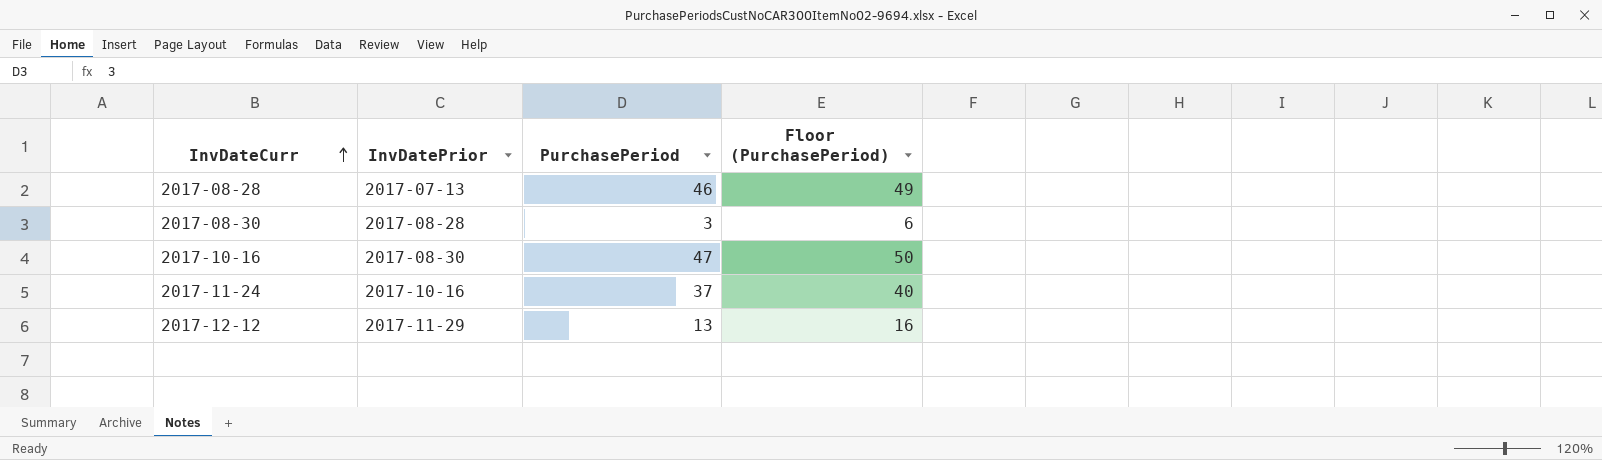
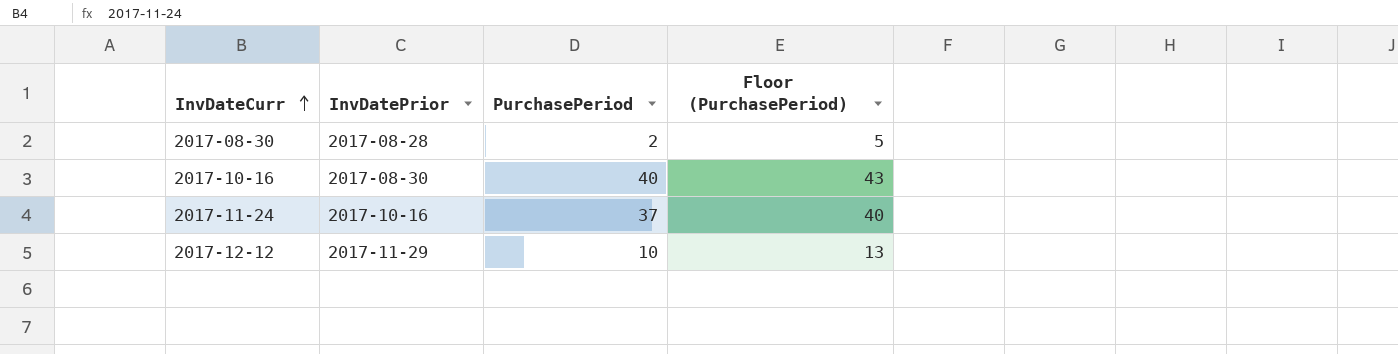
row 2017-08-28: 2017-07-13 | 46 | 49 -> none
2017-08-30 | PurchasePeriod: 3 -> 2
2017-08-30 | Floor (PurchasePeriod): 6 -> 5
2017-10-16 | PurchasePeriod: 47 -> 40
2017-10-16 | Floor (PurchasePeriod): 50 -> 43
2017-12-12 | PurchasePeriod: 13 -> 10
2017-12-12 | Floor (PurchasePeriod): 16 -> 13

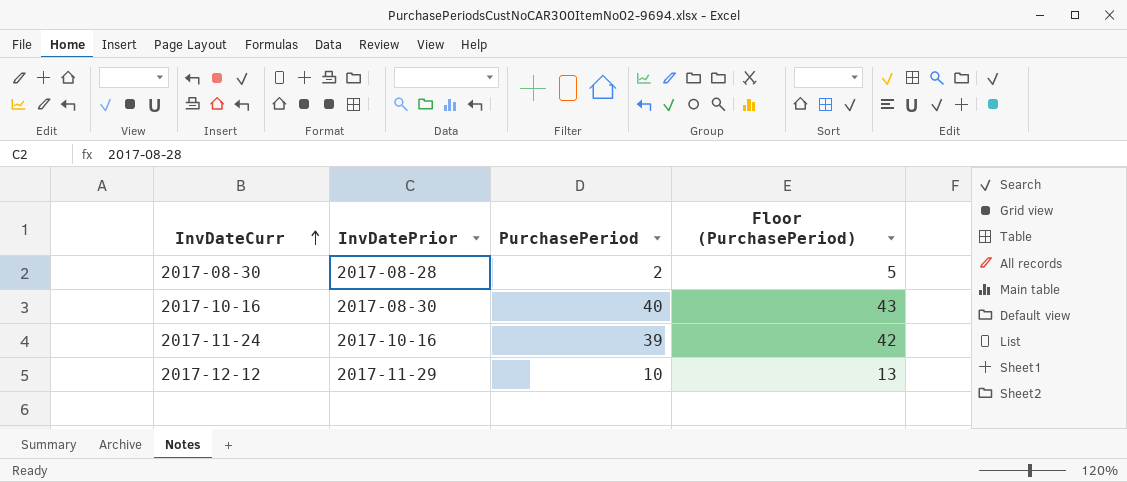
2017-11-24 | PurchasePeriod: 37 -> 39
2017-11-24 | Floor (PurchasePeriod): 40 -> 42

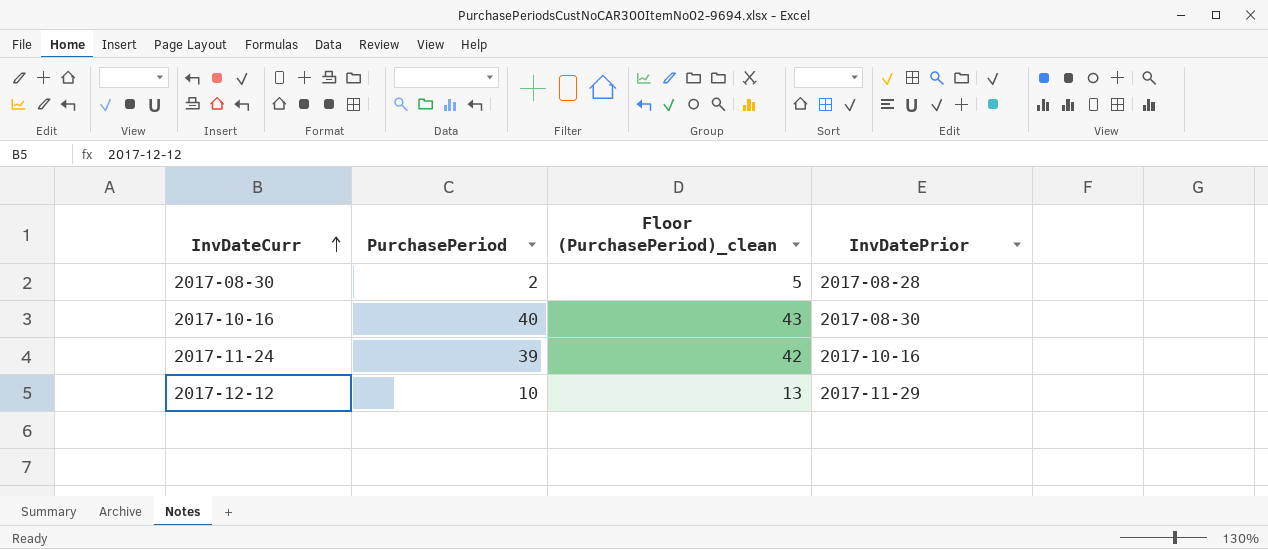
column name: Floor (PurchasePeriod) -> Floor (PurchasePeriod)_clean
column InvDatePrior | position: 2 -> 4

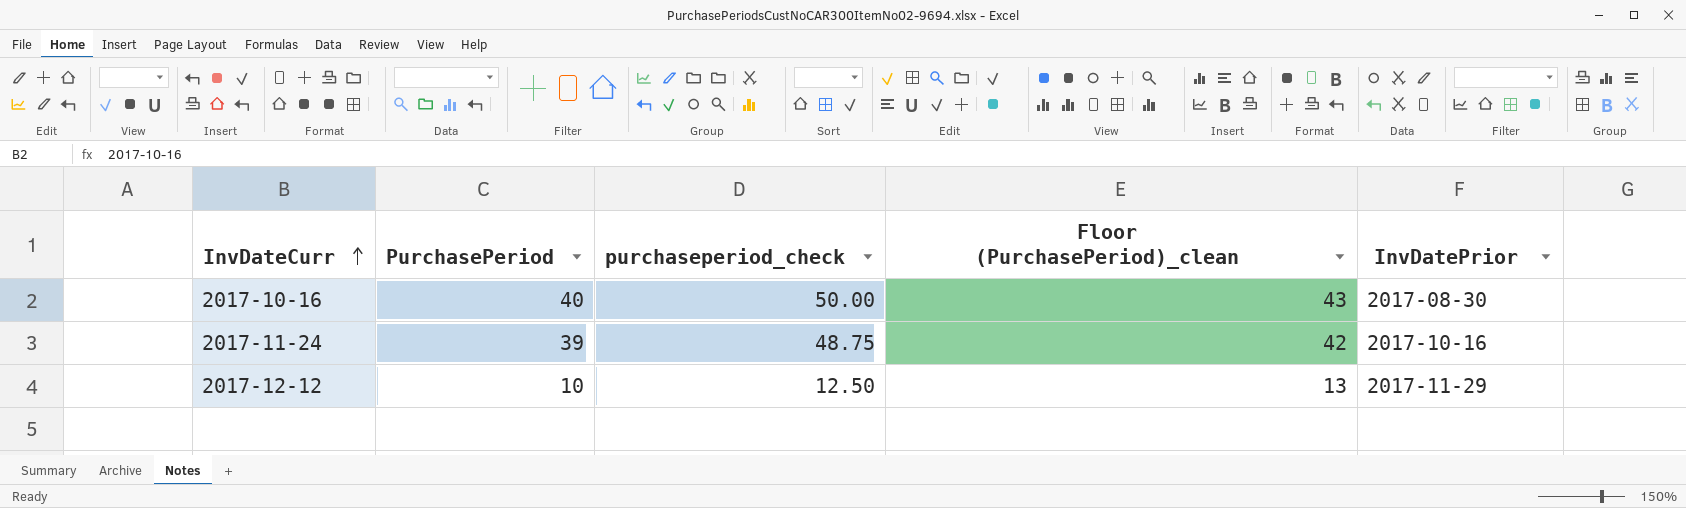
column purchaseperiod_check | formula: none -> [PurchasePeriod] * 1.25
row 2017-08-30: 2 | 5 | 2017-08-28 -> none

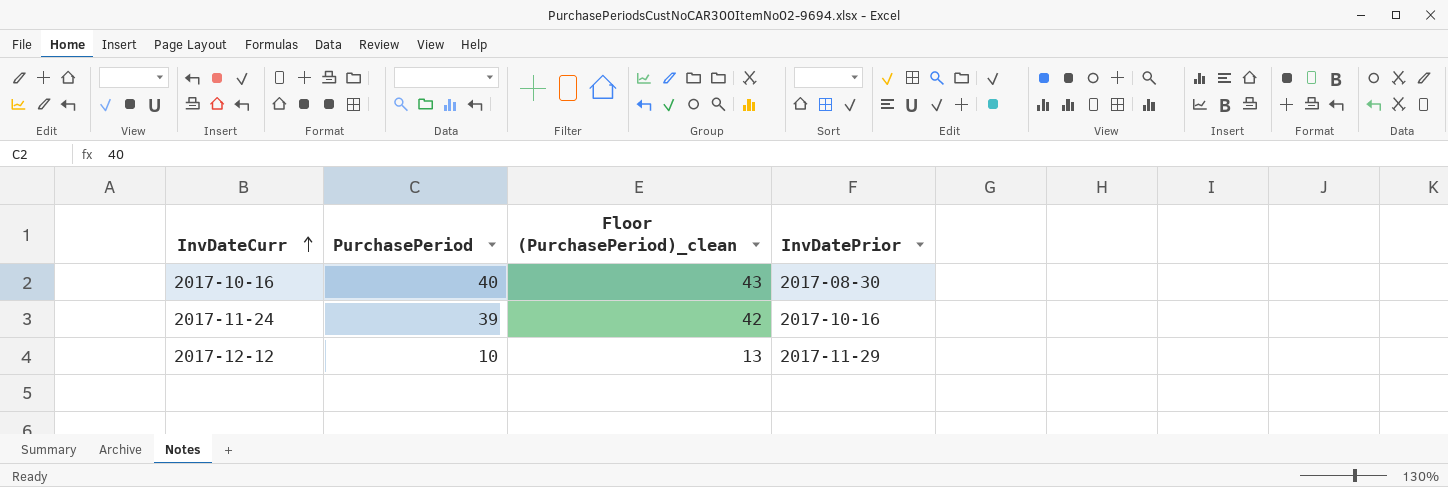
column purchaseperiod_check | formula: [PurchasePeriod] * 1.25 -> none

